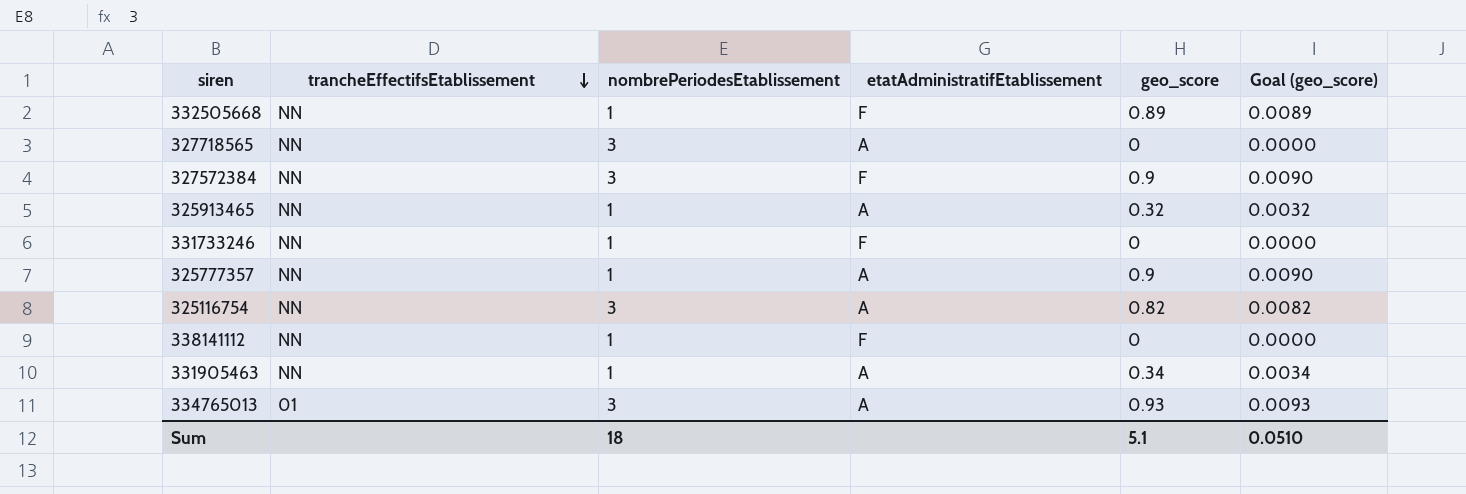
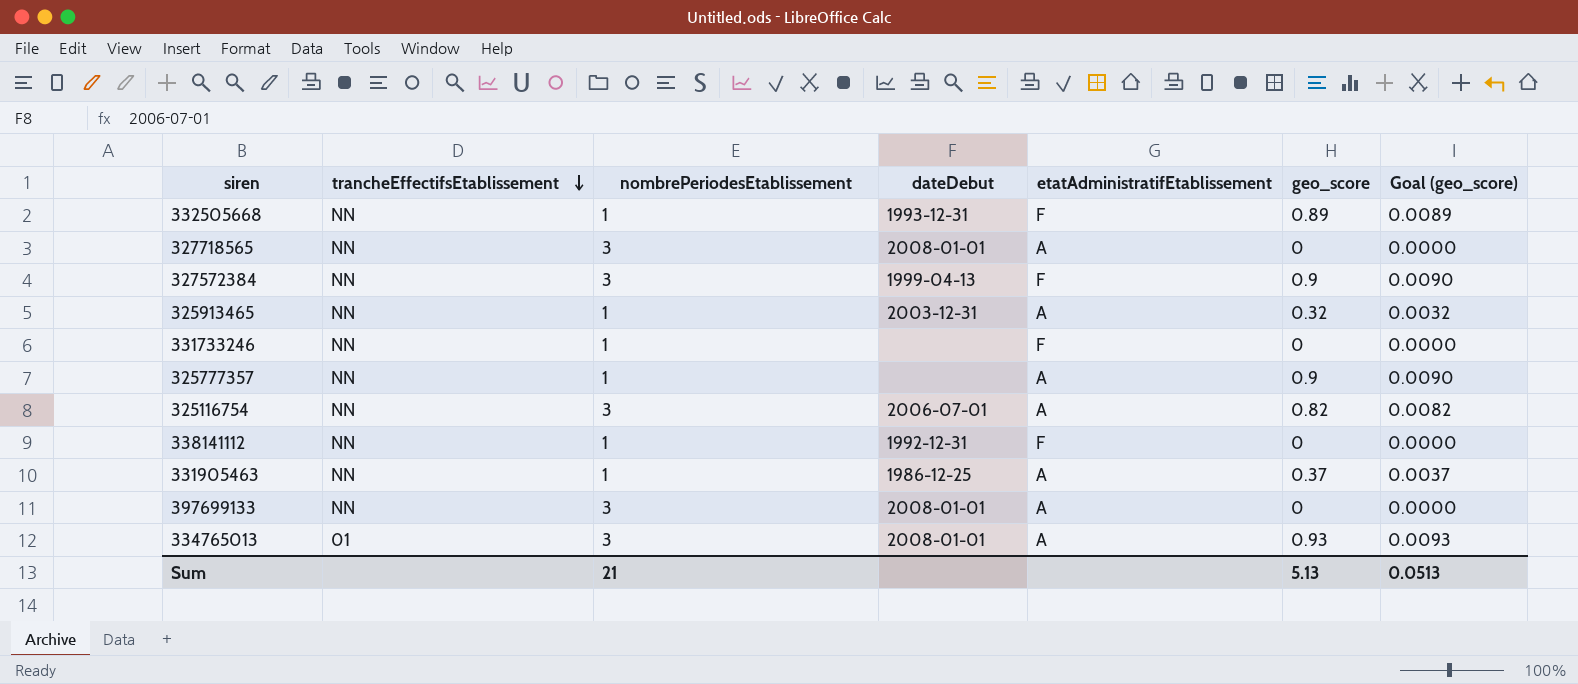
column dateDebut | position: none -> 4
331905463 | geo_score: 0.34 -> 0.37
331905463 | Goal (geo_score): 0.0034 -> 0.0037
row 397699133: none -> NN | 3 | 2008-01-01 | A | 0 | 0.0000
Sum | nombrePeriodesEtablissement: 18 -> 21
Sum | geo_score: 5.1 -> 5.13
Sum | Goal (geo_score): 0.0510 -> 0.0513

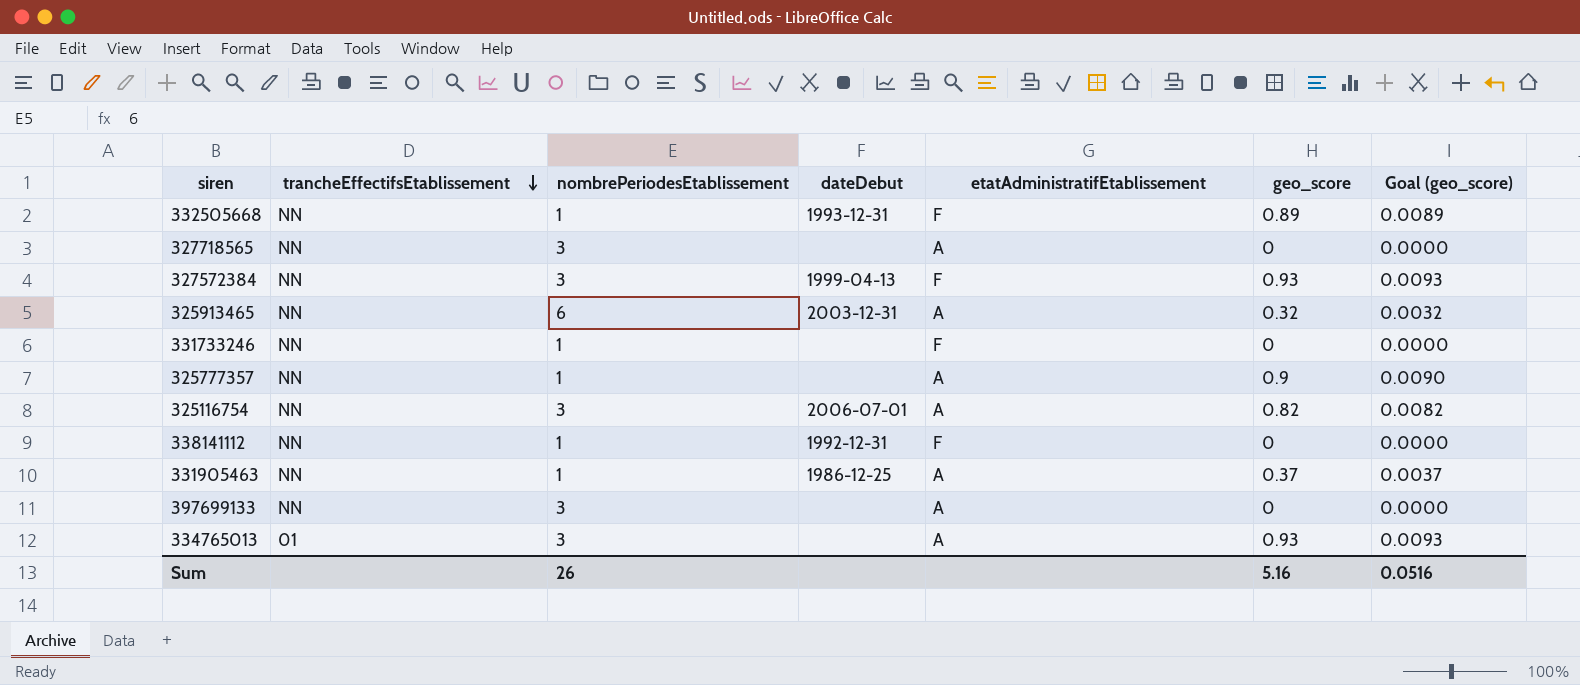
327718565 | dateDebut: 2008-01-01 -> none
327572384 | geo_score: 0.9 -> 0.93
327572384 | Goal (geo_score): 0.0090 -> 0.0093
325913465 | nombrePeriodesEtablissement: 1 -> 6
397699133 | dateDebut: 2008-01-01 -> none
334765013 | dateDebut: 2008-01-01 -> none
Sum | nombrePeriodesEtablissement: 21 -> 26
Sum | geo_score: 5.13 -> 5.16
Sum | Goal (geo_score): 0.0513 -> 0.0516

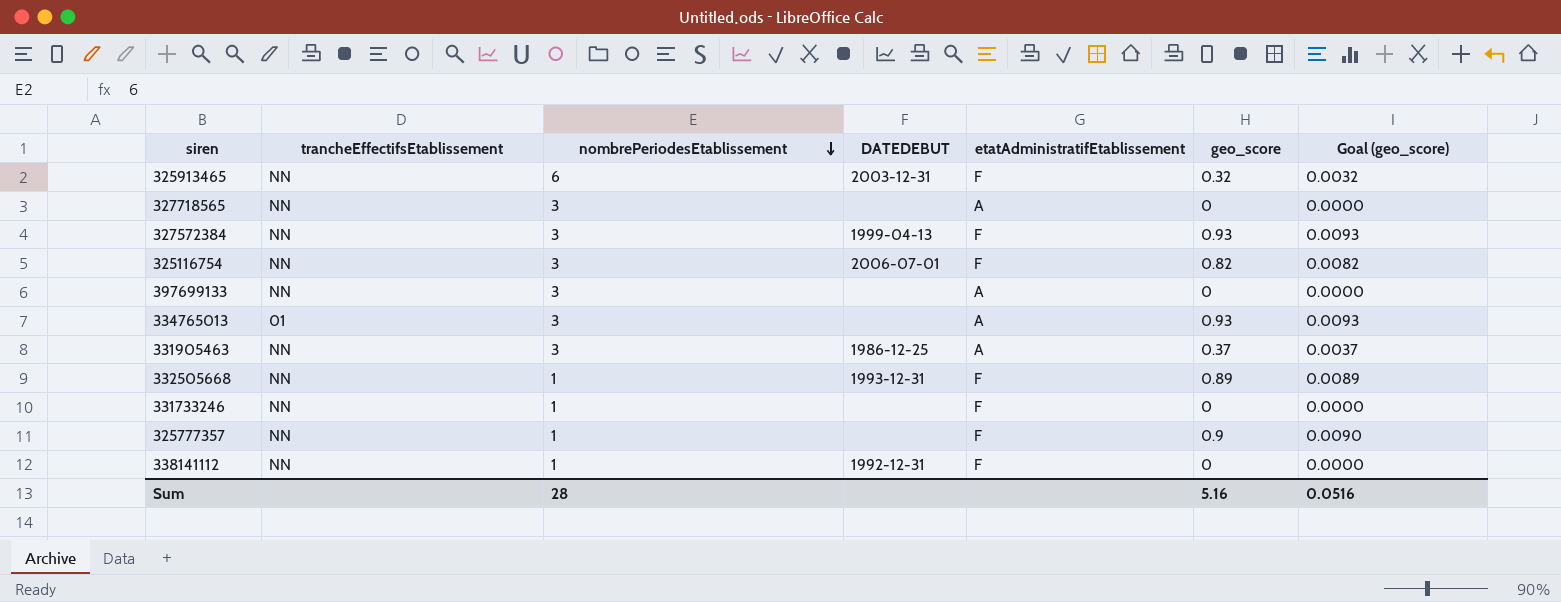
row order: trancheEffectifsEtablissement descending -> nombrePeriodesEtablissement descending
column name: dateDebut -> DATEDEBUT
325913465 | etatAdministratifEtablissement: A -> F
325116754 | etatAdministratifEtablissement: A -> F
331905463 | nombrePeriodesEtablissement: 1 -> 3
325777357 | etatAdministratifEtablissement: A -> F
Sum | nombrePeriodesEtablissement: 26 -> 28

